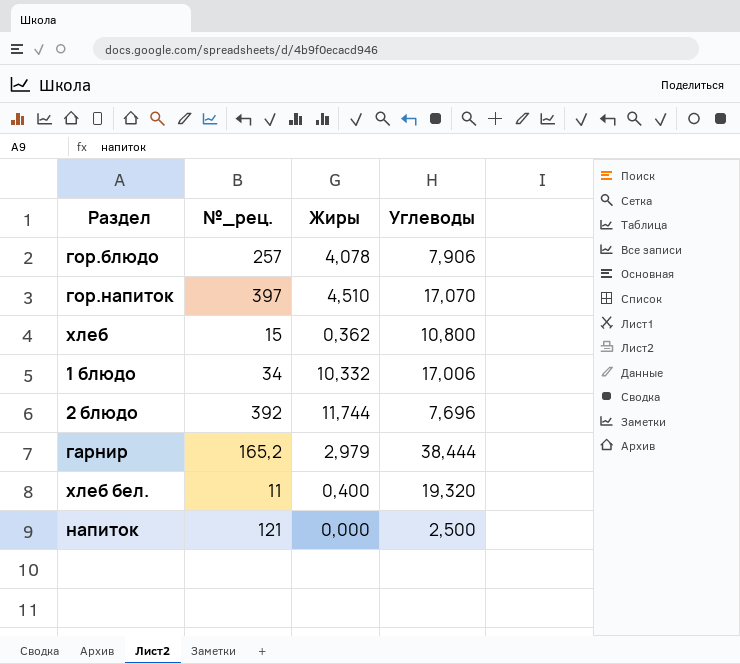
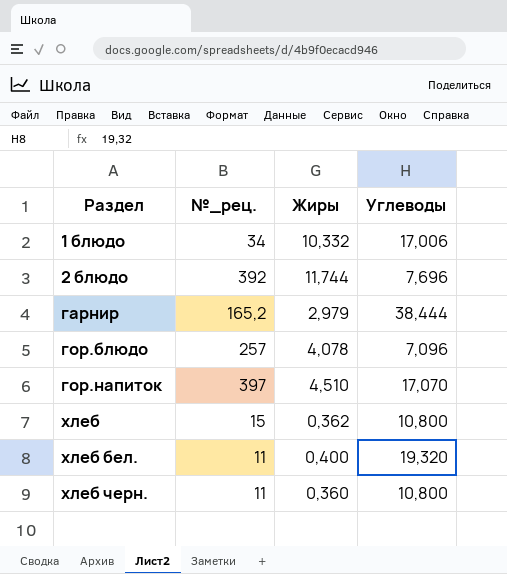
row order: none -> Раздел ascending
row напиток: 121 | 0,000 | 2,500 -> none
гор.блюдо | Углеводы: 7,906 -> 7,096
row хлеб черн.: none -> 11 | 0,360 | 10,800

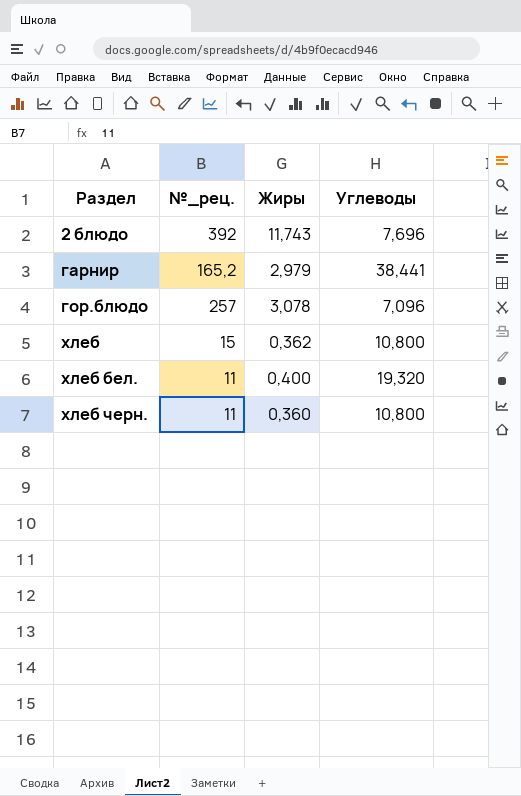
row 1 блюдо: 34 | 10,332 | 17,006 -> none
row гор.напиток: 397 | 4,510 | 17,070 -> none
2 блюдо | Жиры: 11,744 -> 11,743
гарнир | Углеводы: 38,444 -> 38,441
гор.блюдо | Жиры: 4,078 -> 3,078

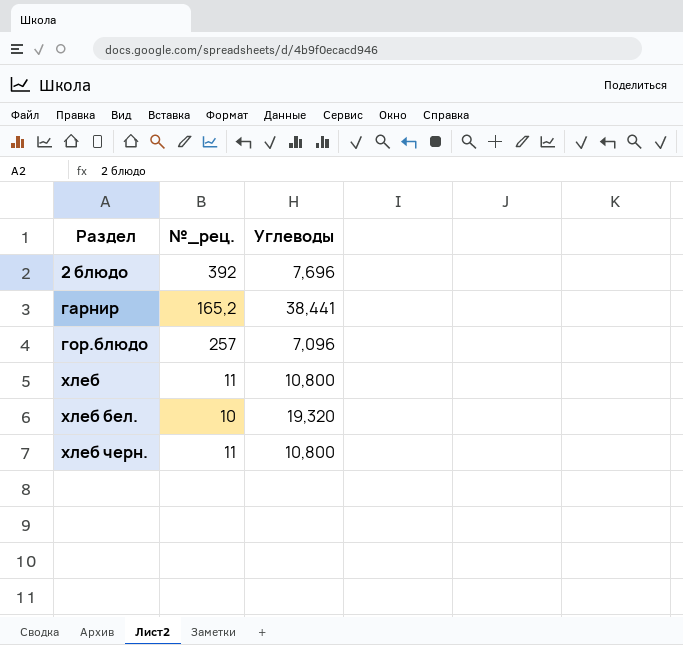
column Жиры | position: 3 -> none
хлеб | №_рец.: 15 -> 11
хлеб бел. | №_рец.: 11 -> 10

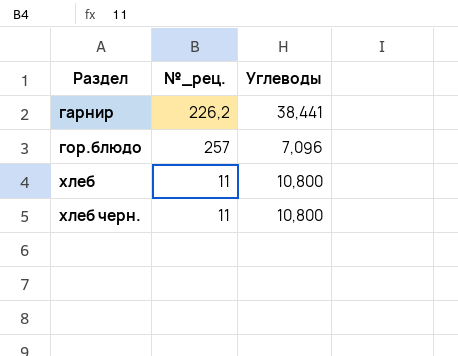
row 2 блюдо: 392 | 7,696 -> none
row хлеб бел.: 10 | 19,320 -> none
гарнир | №_рец.: 165,2 -> 226,2

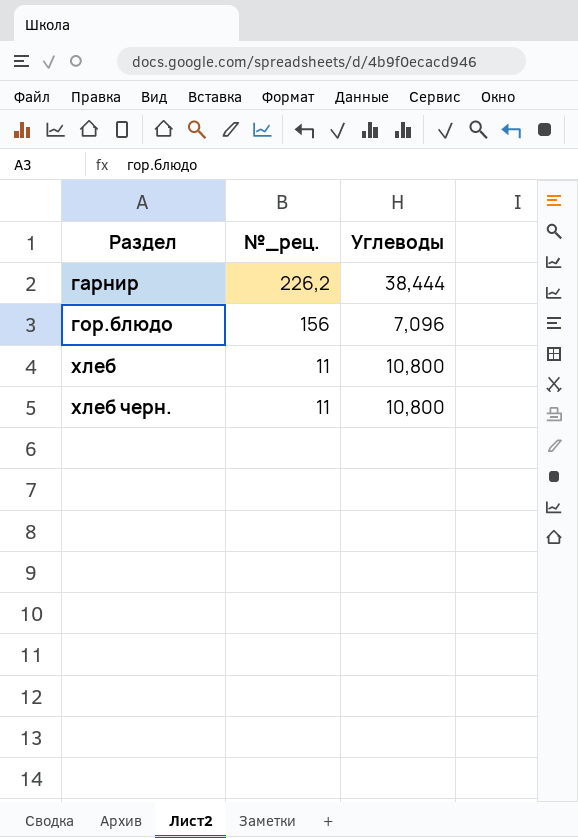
гарнир | Углеводы: 38,441 -> 38,444
гор.блюдо | №_рец.: 257 -> 156

